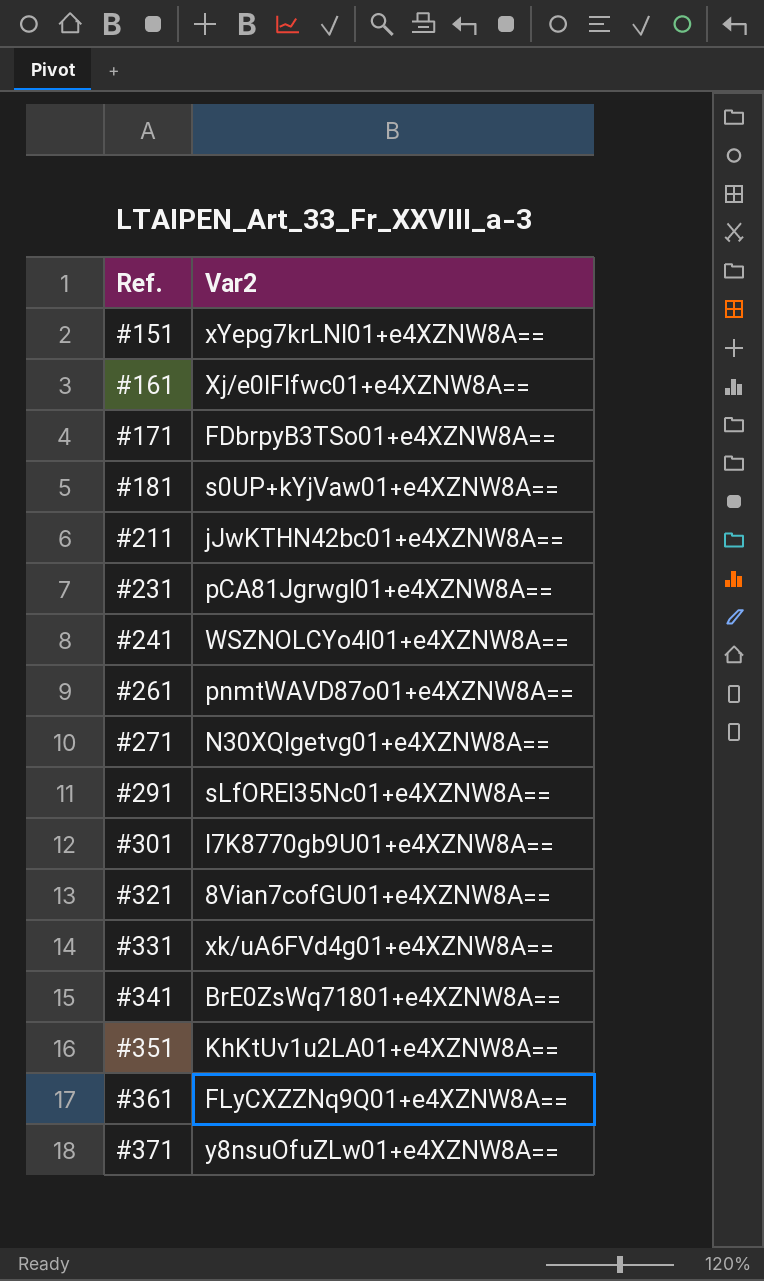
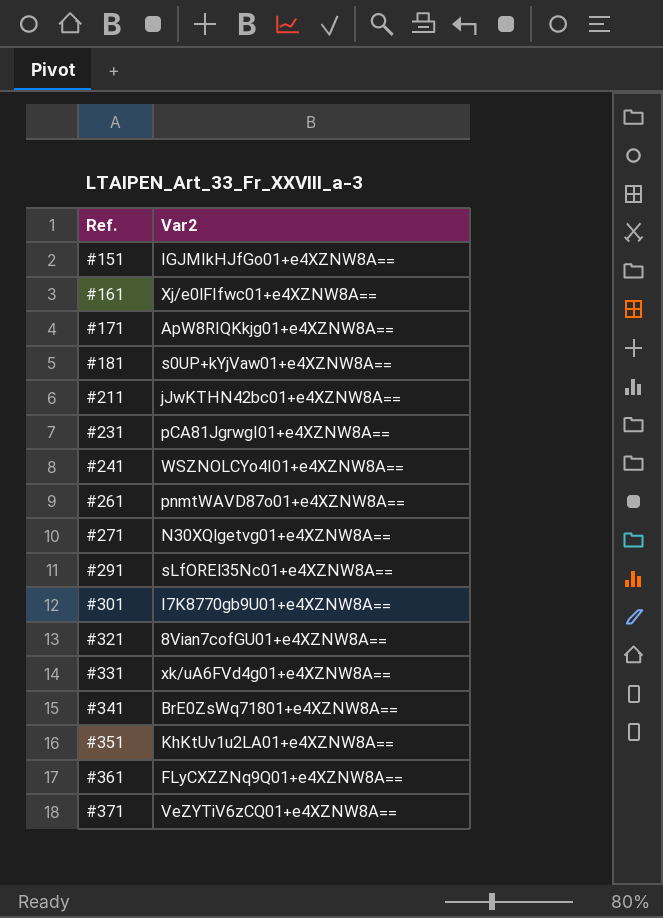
#151 | Var2: xYepg7krLNI01+e4XZNW8A== -> IGJMIkHJfGo01+e4XZNW8A==
#171 | Var2: FDbrpyB3TSo01+e4XZNW8A== -> ApW8RIQKkjg01+e4XZNW8A==
#371 | Var2: y8nsuOfuZLw01+e4XZNW8A== -> VeZYTiV6zCQ01+e4XZNW8A==

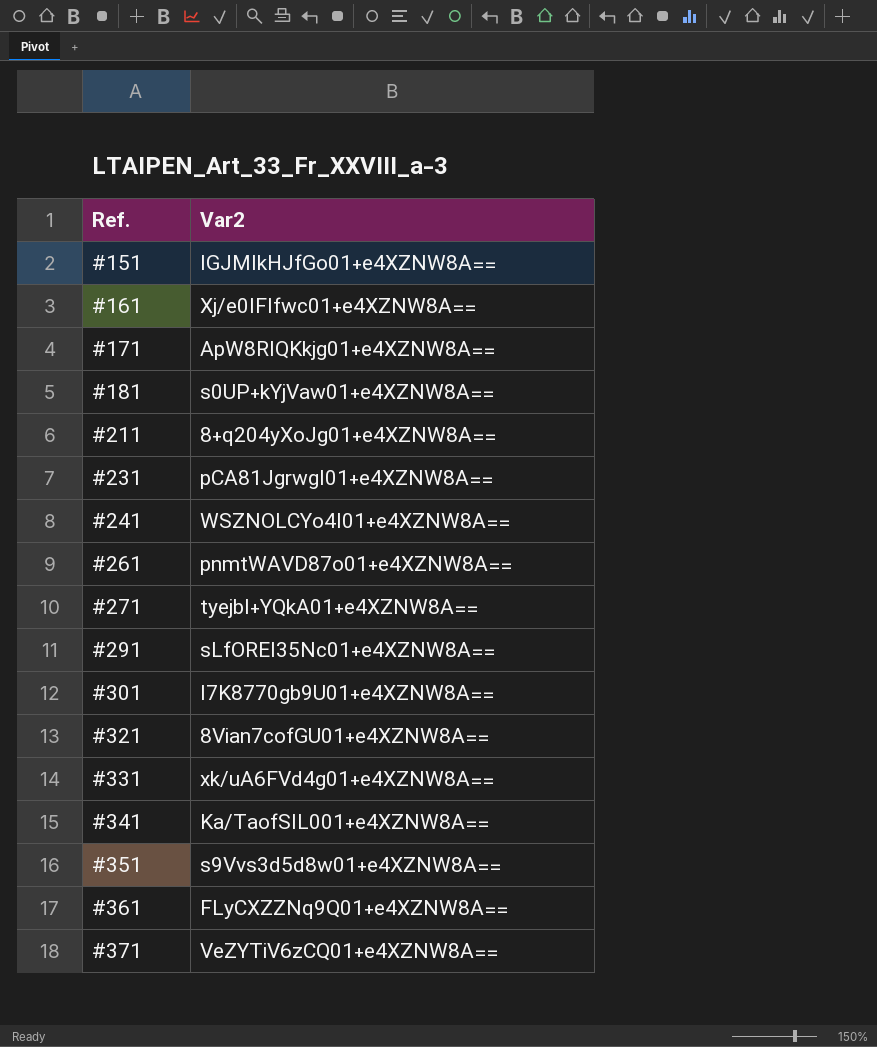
#211 | Var2: jJwKTHN42bc01+e4XZNW8A== -> 8+q204yXoJg01+e4XZNW8A==
#271 | Var2: N30XQlgetvg01+e4XZNW8A== -> tyejbI+YQkA01+e4XZNW8A==
#341 | Var2: BrE0ZsWq71801+e4XZNW8A== -> Ka/TaofSlL001+e4XZNW8A==
#351 | Var2: KhKtUv1u2LA01+e4XZNW8A== -> s9Vvs3d5d8w01+e4XZNW8A==

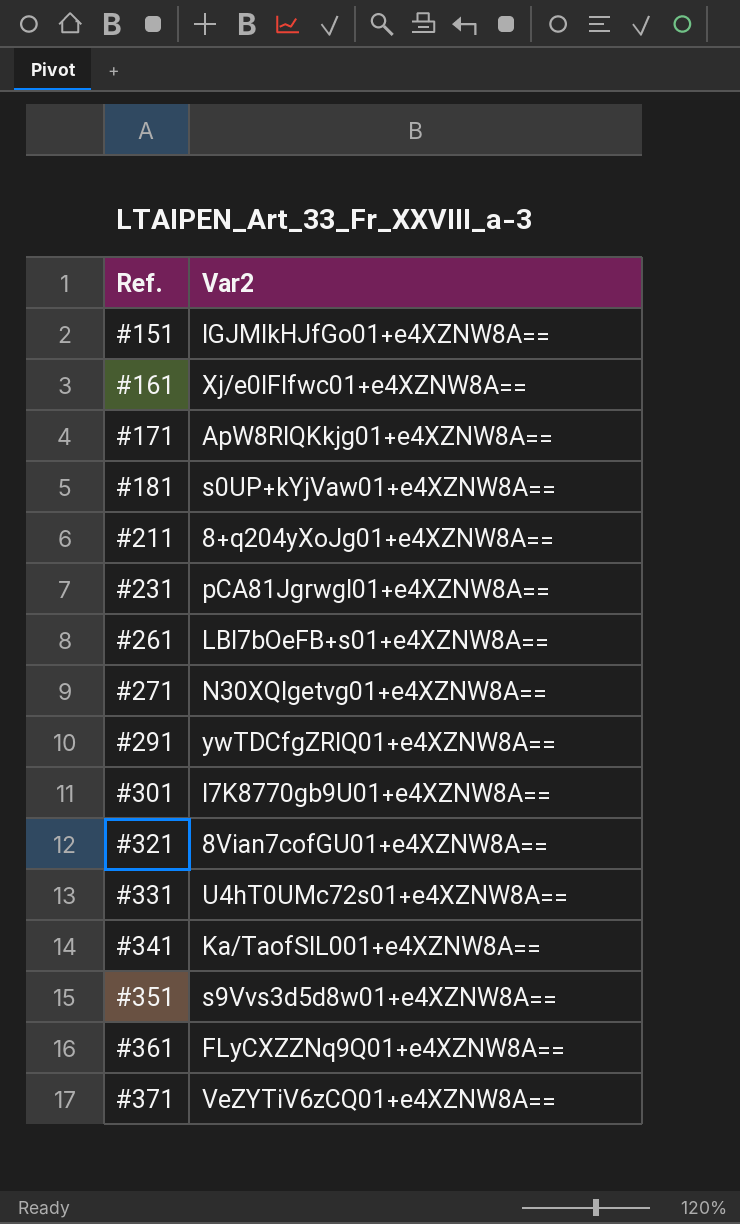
row #241: WSZNOLCYo4I01+e4XZNW8A== -> none
#261 | Var2: pnmtWAVD87o01+e4XZNW8A== -> LBl7bOeFB+s01+e4XZNW8A==
#271 | Var2: tyejbI+YQkA01+e4XZNW8A== -> N30XQlgetvg01+e4XZNW8A==
#291 | Var2: sLfOREl35Nc01+e4XZNW8A== -> ywTDCfgZRIQ01+e4XZNW8A==
#331 | Var2: xk/uA6FVd4g01+e4XZNW8A== -> U4hT0UMc72s01+e4XZNW8A==

